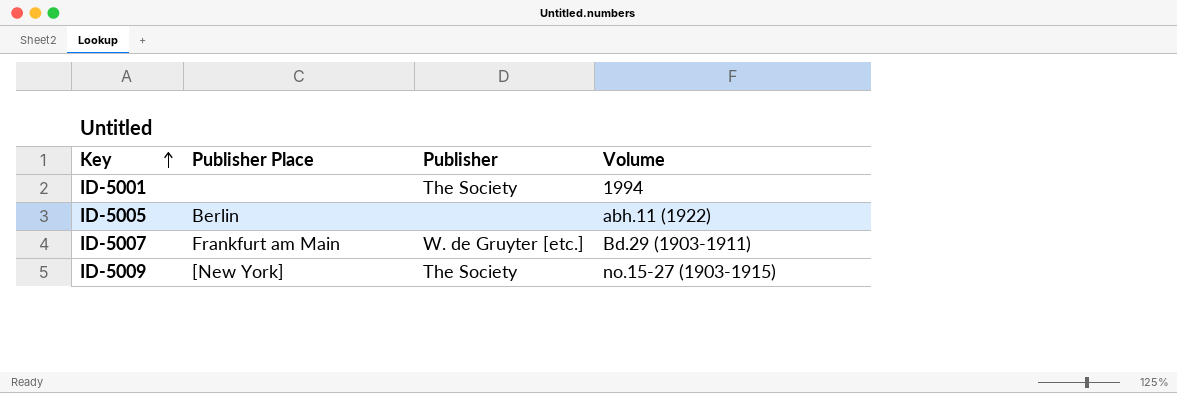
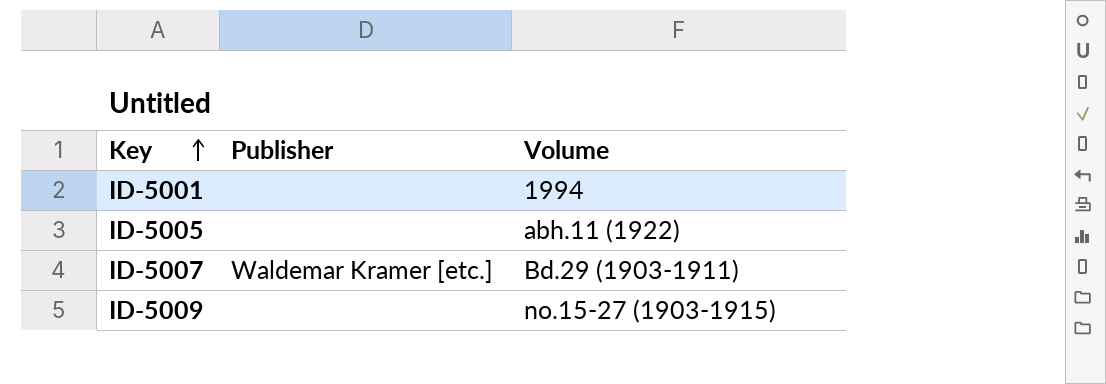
column Publisher Place | position: 2 -> none
ID-5001 | Publisher: The Society -> none
ID-5007 | Publisher: W. de Gruyter [etc.] -> Waldemar Kramer [etc.]
ID-5009 | Publisher: The Society -> none

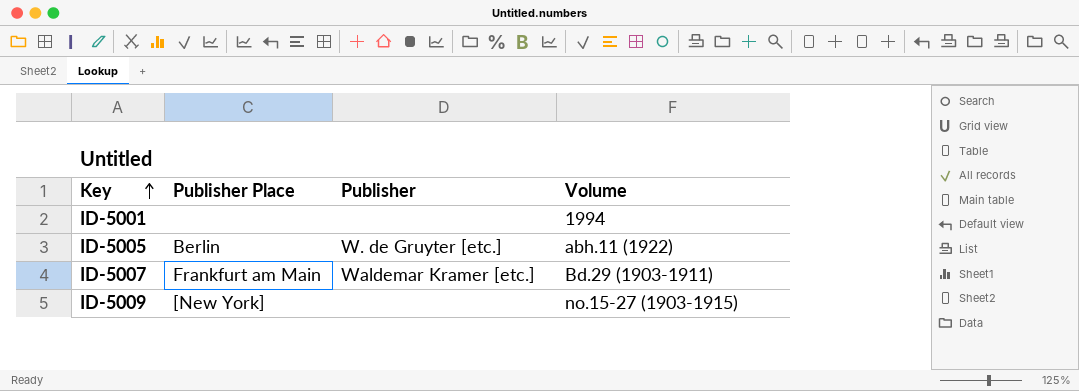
column Publisher Place | position: none -> 2
ID-5005 | Publisher: none -> W. de Gruyter [etc.]

